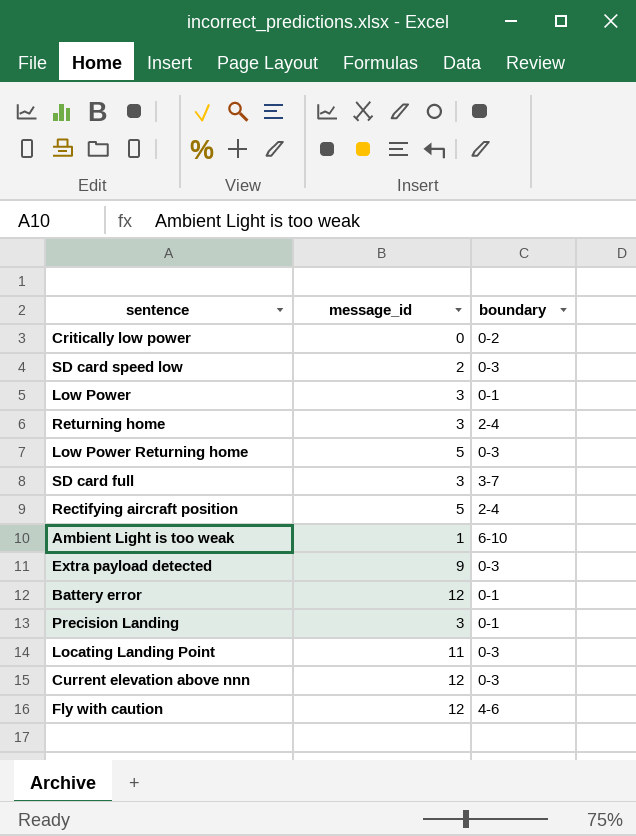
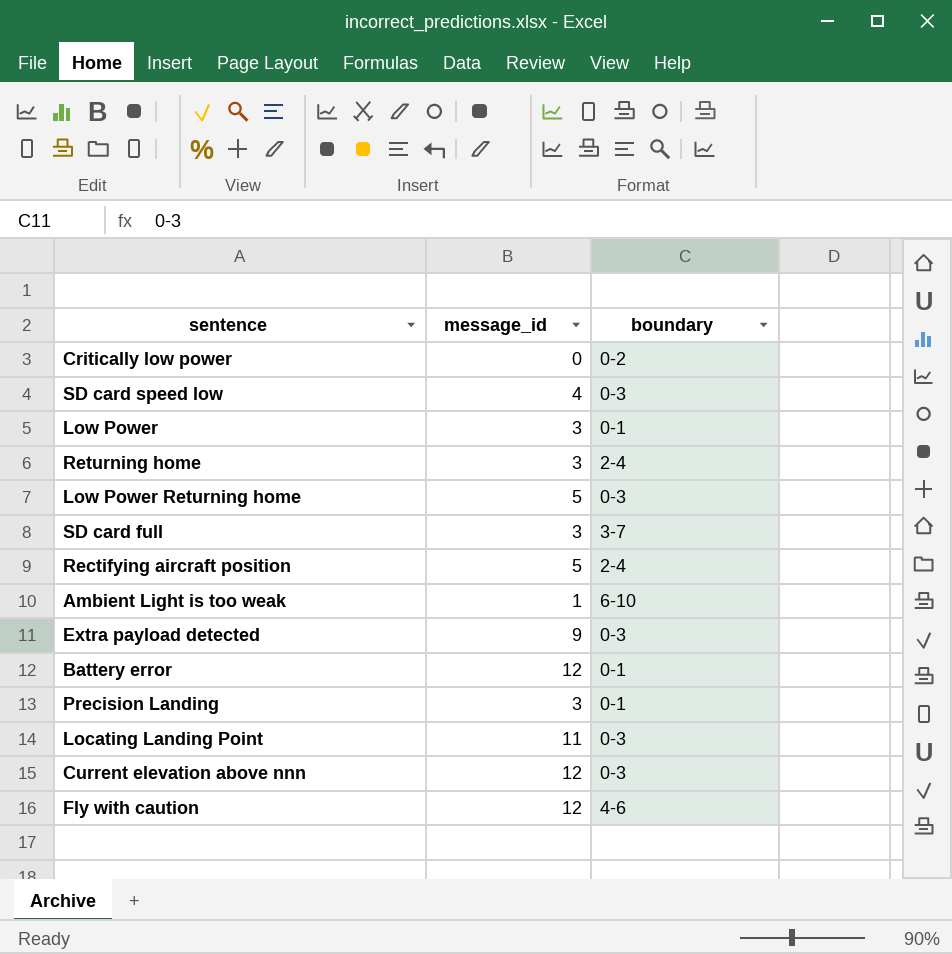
SD card speed low | message_id: 2 -> 4

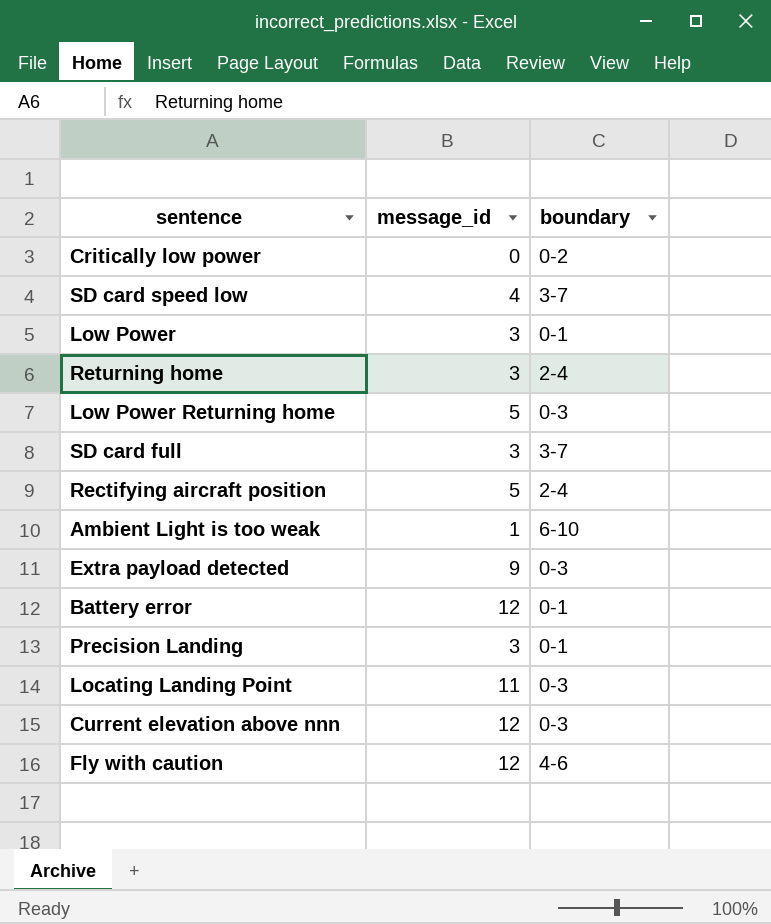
SD card speed low | boundary: 0-3 -> 3-7

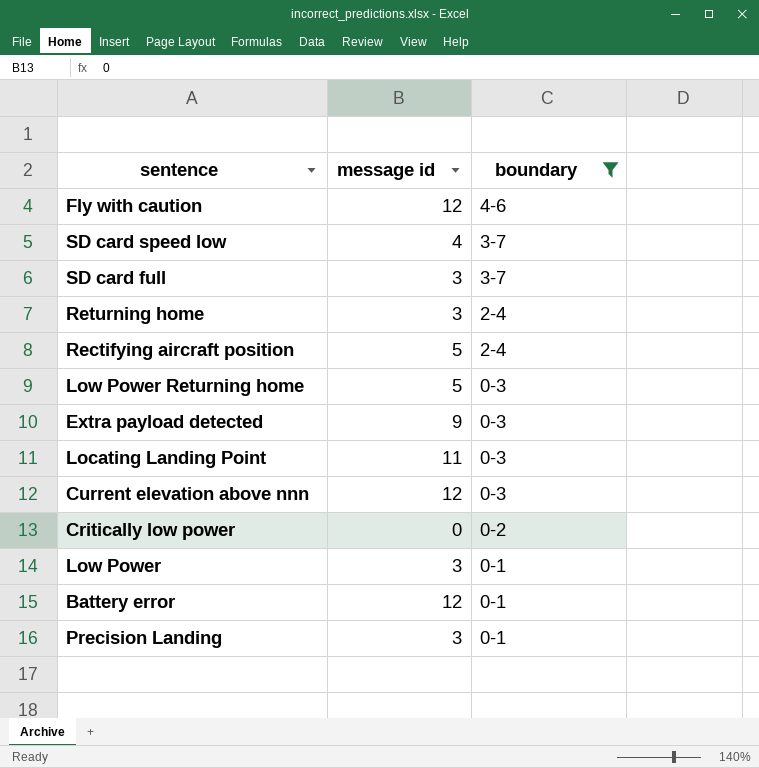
filter: none -> boundary != 6-10
row order: none -> boundary descending
column name: message_id -> message id

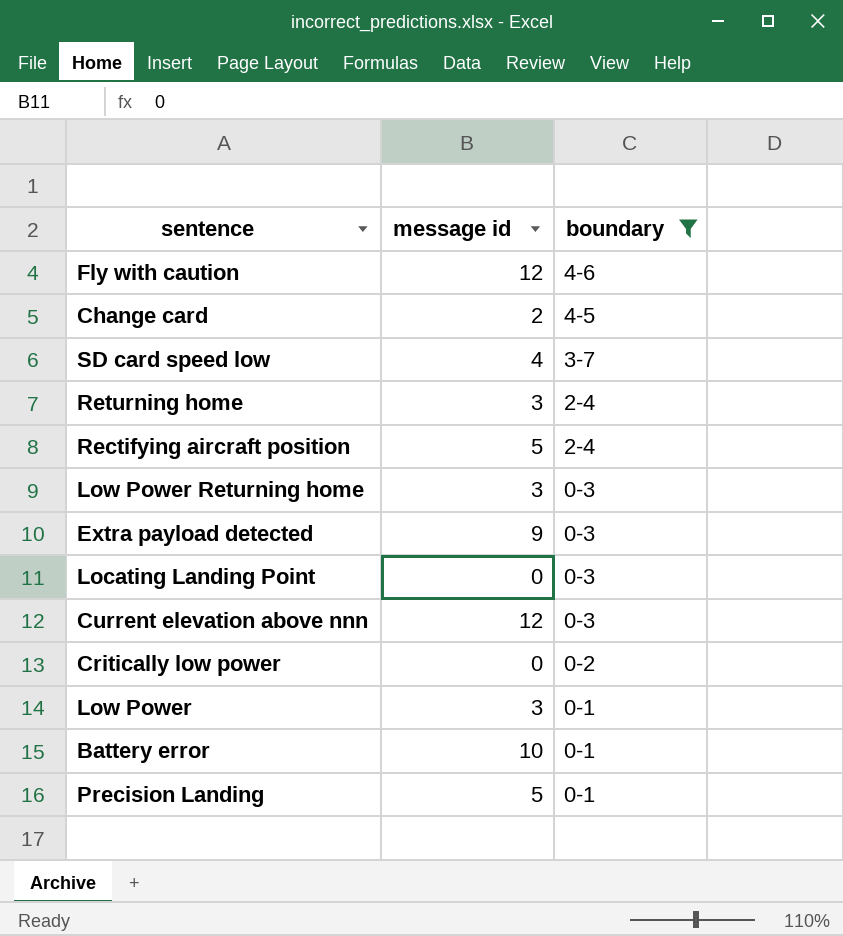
row SD card full: 3 | 3-7 -> none
row Change card: none -> 2 | 4-5
Low Power Returning home | message id: 5 -> 3
Locating Landing Point | message id: 11 -> 0
Battery error | message id: 12 -> 10
Precision Landing | message id: 3 -> 5

